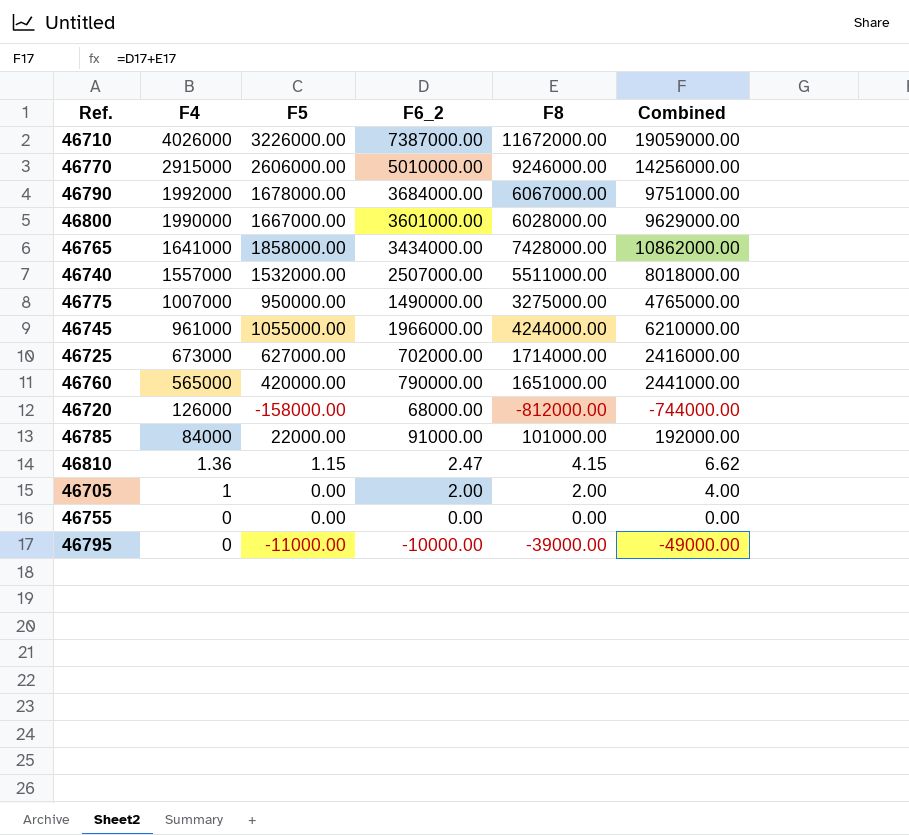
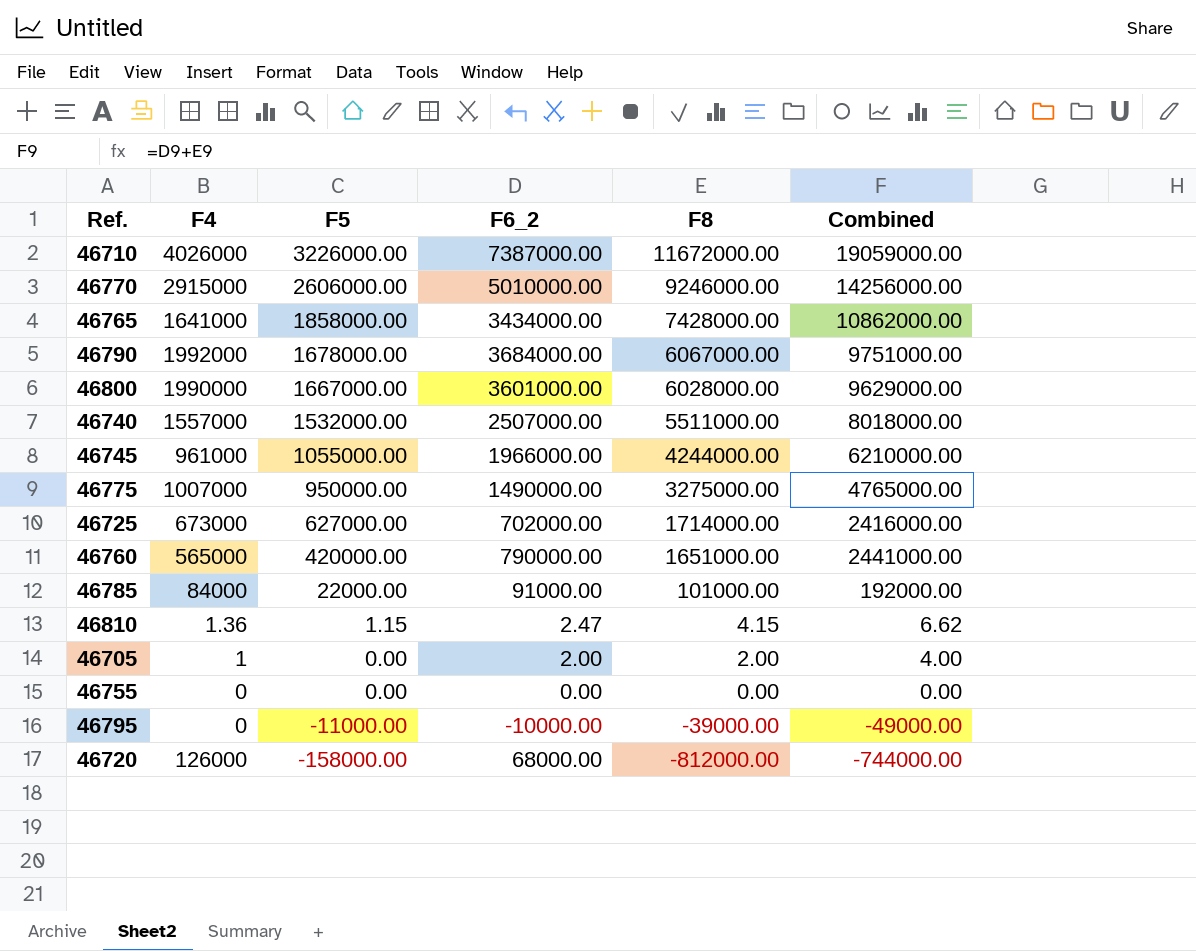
row order: F4 descending -> F5 descending

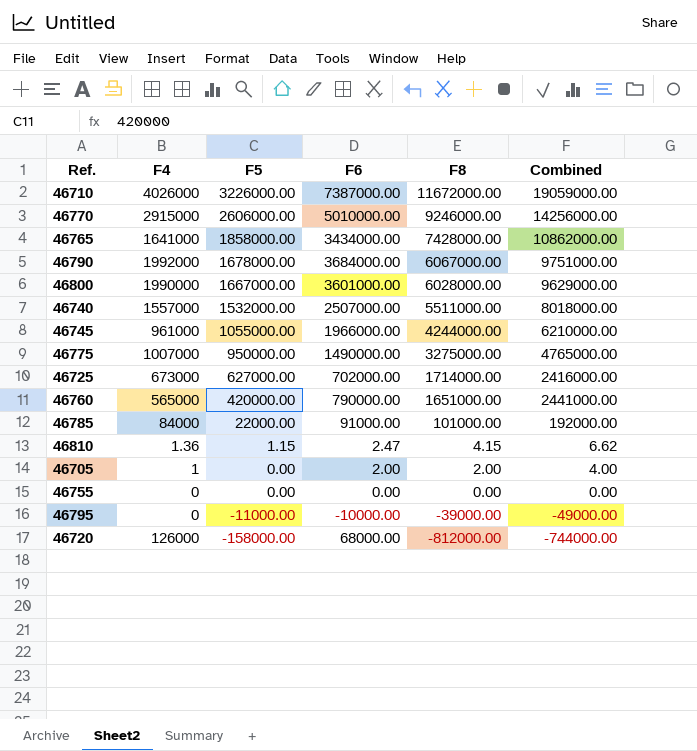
column name: F6_2 -> F6

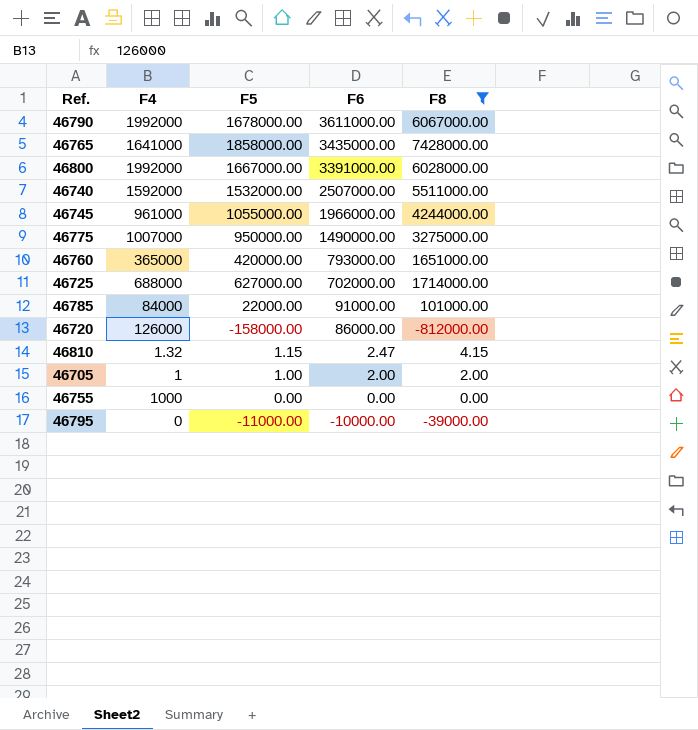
filter: none -> F8 <= 7428000.00
row order: F5 descending -> F6 descending
column Combined | formula: [F6] + [F8] -> none
46790 | F6: 3684000.00 -> 3611000.00
46765 | F6: 3434000.00 -> 3435000.00
46800 | F4: 1990000 -> 1992000
46800 | F6: 3601000.00 -> 3391000.00
46740 | F4: 1557000 -> 1592000
46760 | F4: 565000 -> 365000
46760 | F6: 790000.00 -> 793000.00
46725 | F4: 673000 -> 688000
46720 | F6: 68000.00 -> 86000.00
46810 | F4: 1.36 -> 1.32
46705 | F5: 0.00 -> 1.00
46755 | F4: 0 -> 1000

